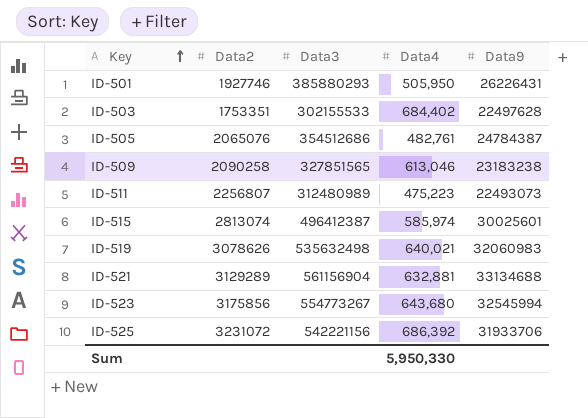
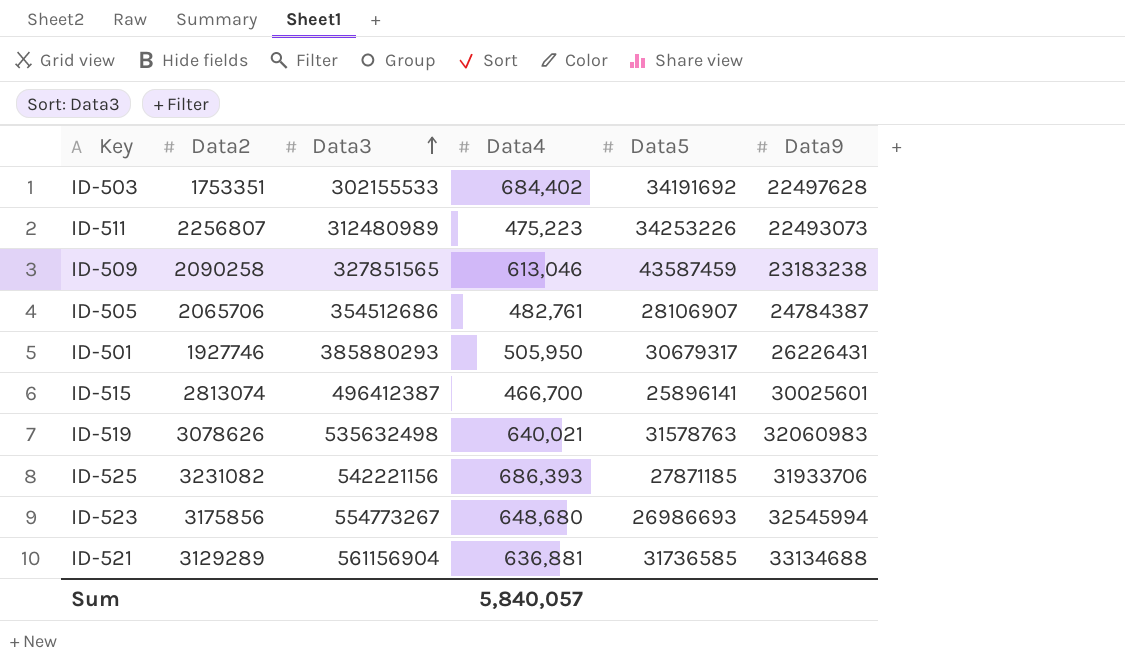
row order: Key ascending -> Data3 ascending
column Data5 | position: none -> 5
ID-505 | Data2: 2065076 -> 2065706
ID-515 | Data4: 585,974 -> 466,700
ID-525 | Data2: 3231072 -> 3231082
ID-525 | Data4: 686,392 -> 686,393
ID-523 | Data4: 643,680 -> 648,680
ID-521 | Data4: 632,881 -> 636,881
Sum | Data4: 5,950,330 -> 5,840,057

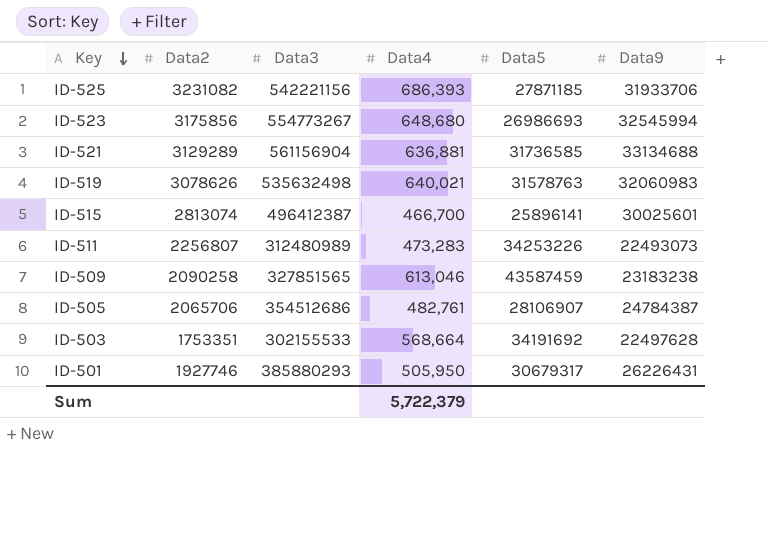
row order: Data3 ascending -> Key descending
ID-511 | Data4: 475,223 -> 473,283
ID-503 | Data4: 684,402 -> 568,664
Sum | Data4: 5,840,057 -> 5,722,379

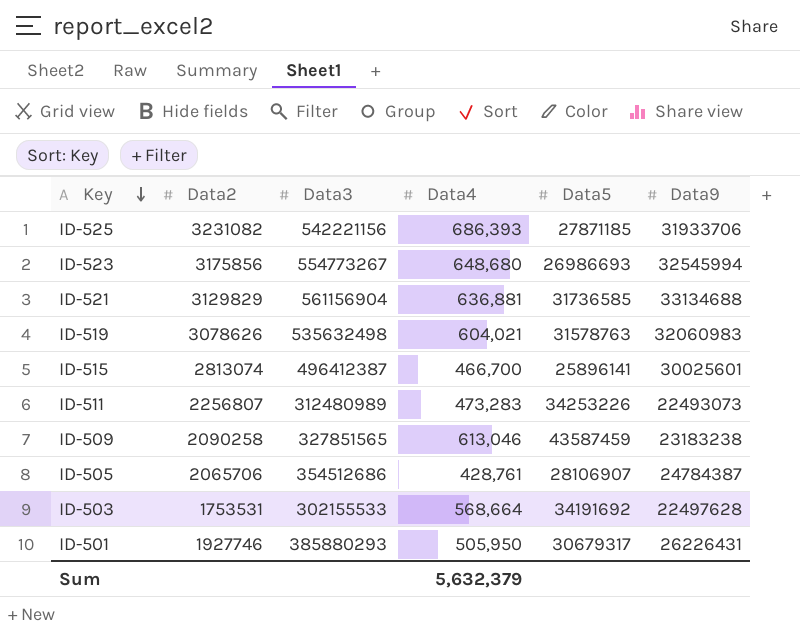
ID-521 | Data2: 3129289 -> 3129829
ID-519 | Data4: 640,021 -> 604,021
ID-505 | Data4: 482,761 -> 428,761
ID-503 | Data2: 1753351 -> 1753531
Sum | Data4: 5,722,379 -> 5,632,379

